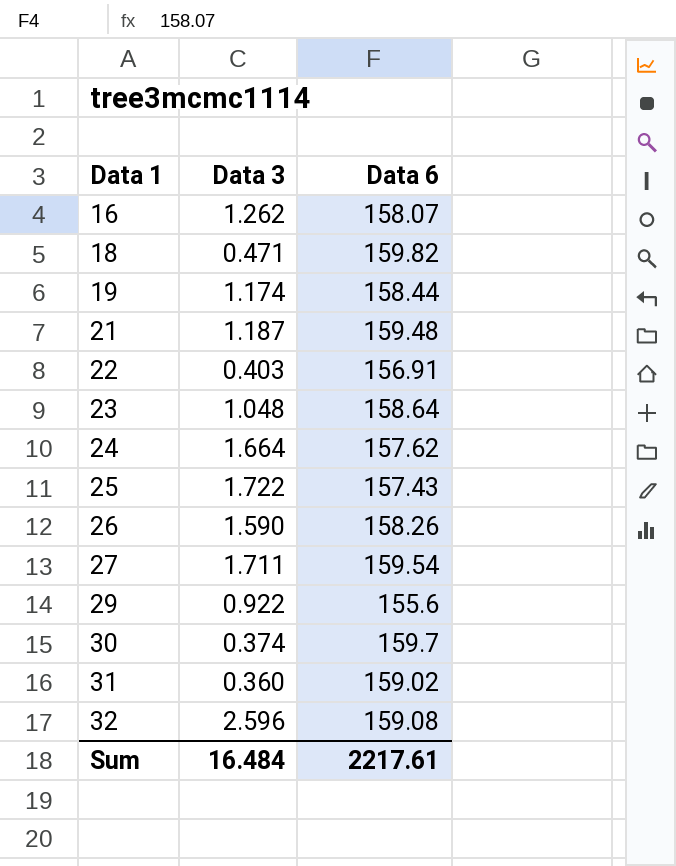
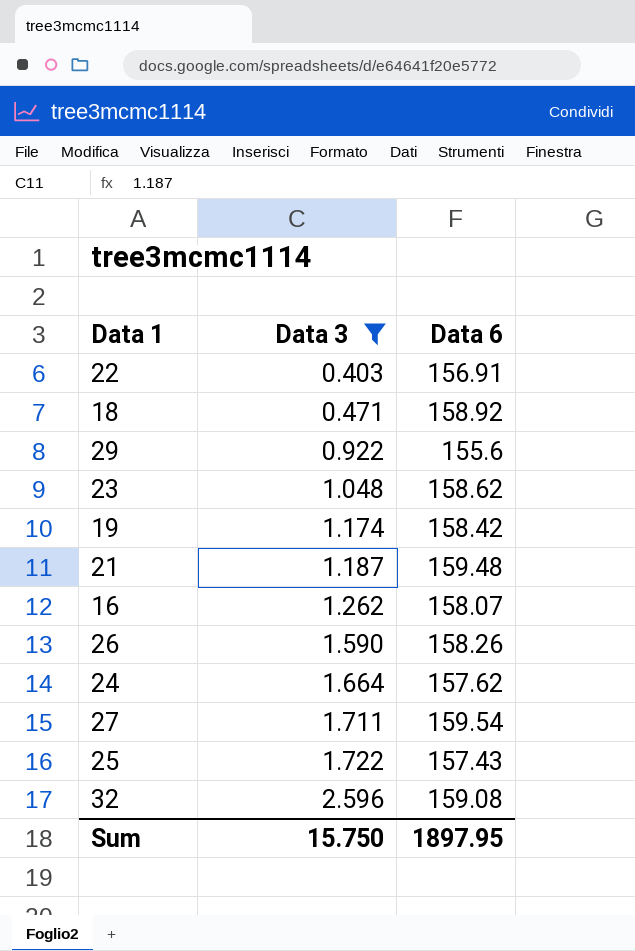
filter: none -> Data 3 >= 0.403
row order: Data 1 ascending -> Data 3 ascending
18 | Data 6: 159.82 -> 158.92
23 | Data 6: 158.64 -> 158.62
19 | Data 6: 158.44 -> 158.42
Sum | Data 3: 16.484 -> 15.750
Sum | Data 6: 2217.61 -> 1897.95

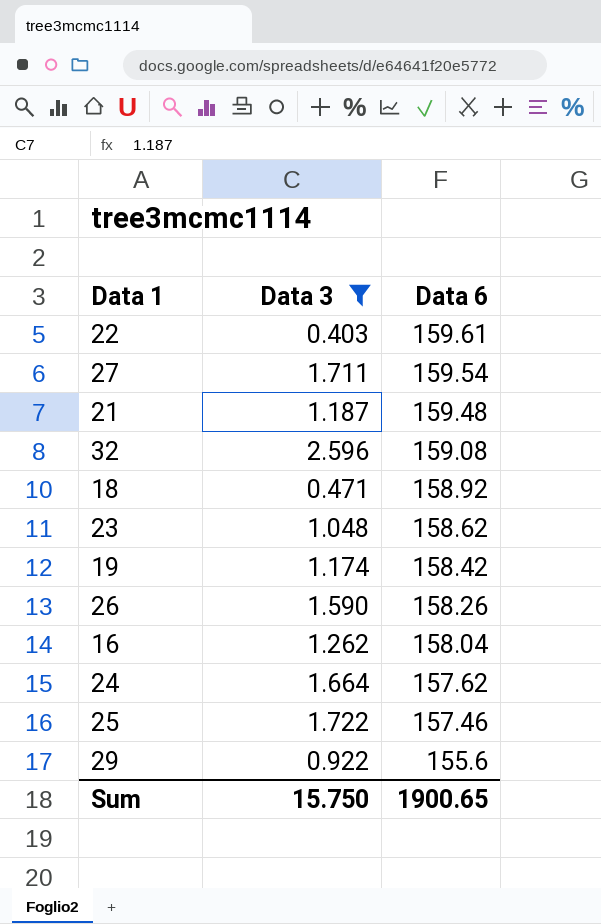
row order: Data 3 ascending -> Data 6 descending
22 | Data 6: 156.91 -> 159.61
16 | Data 6: 158.07 -> 158.04
25 | Data 6: 157.43 -> 157.46
Sum | Data 6: 1897.95 -> 1900.65

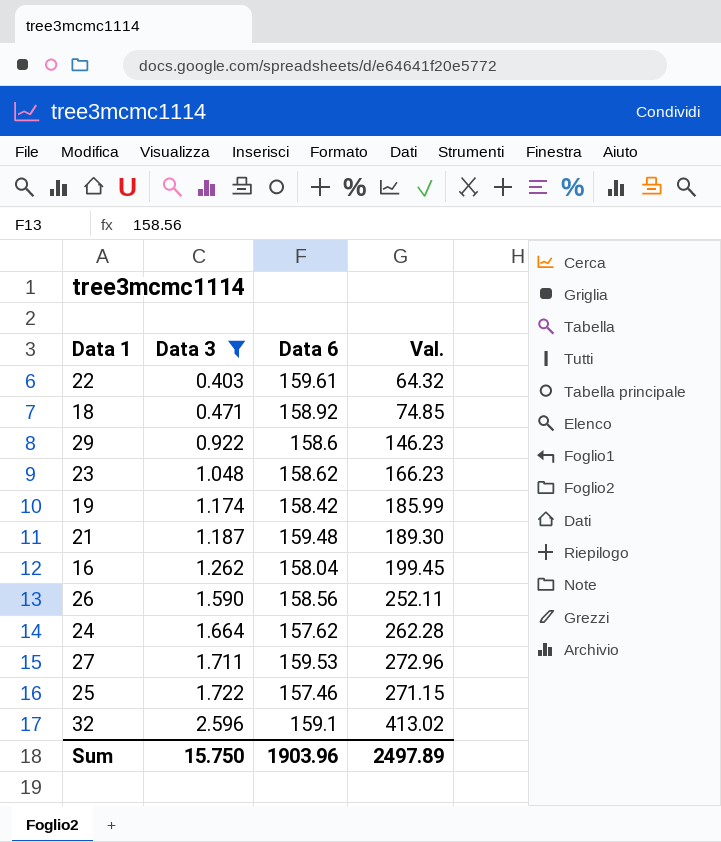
row order: Data 6 descending -> Data 3 ascending
column Val. | formula: none -> [Data 3] * [Data 6]
29 | Data 6: 155.6 -> 158.6
26 | Data 6: 158.26 -> 158.56
27 | Data 6: 159.54 -> 159.53
32 | Data 6: 159.08 -> 159.1
Sum | Data 6: 1900.65 -> 1903.96

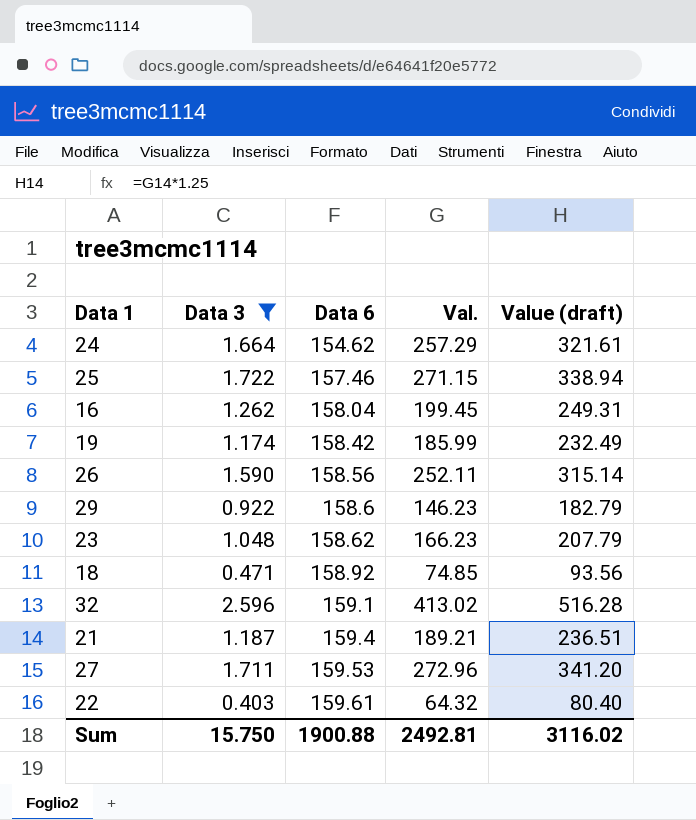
row order: Data 3 ascending -> Data 6 ascending
column Value (draft) | formula: none -> [Val.] * 1.25
24 | Data 6: 157.62 -> 154.62
24 | Val.: 262.28 -> 257.29
21 | Data 6: 159.48 -> 159.4
21 | Val.: 189.30 -> 189.21
Sum | Data 6: 1903.96 -> 1900.88
Sum | Val.: 2497.89 -> 2492.81

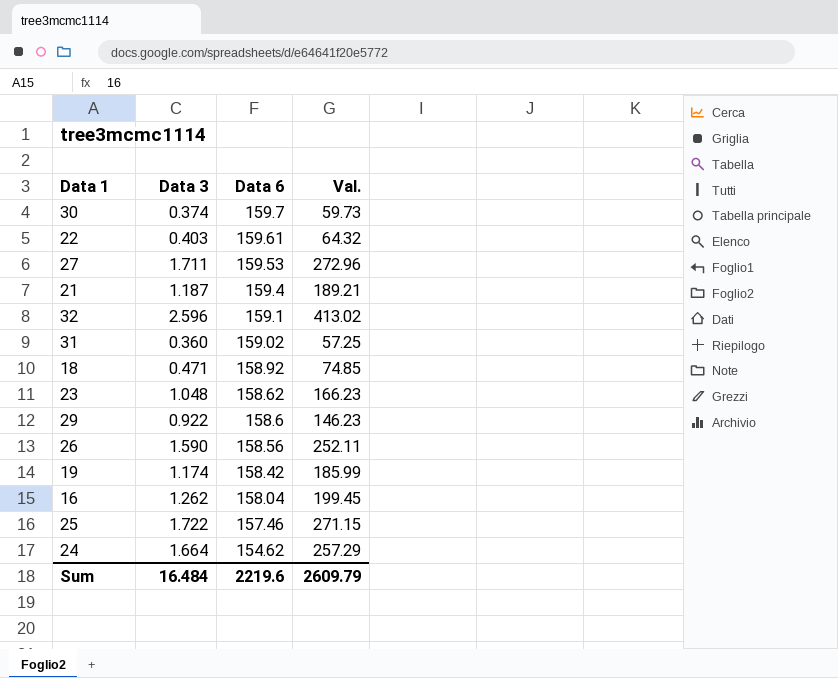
filter: Data 3 >= 0.403 -> none
row order: Data 6 ascending -> Data 6 descending
column Value (draft) | formula: [Val.] * 1.25 -> none
Sum | Data 3: 15.750 -> 16.484
Sum | Data 6: 1900.88 -> 2219.6
Sum | Val.: 2492.81 -> 2609.79

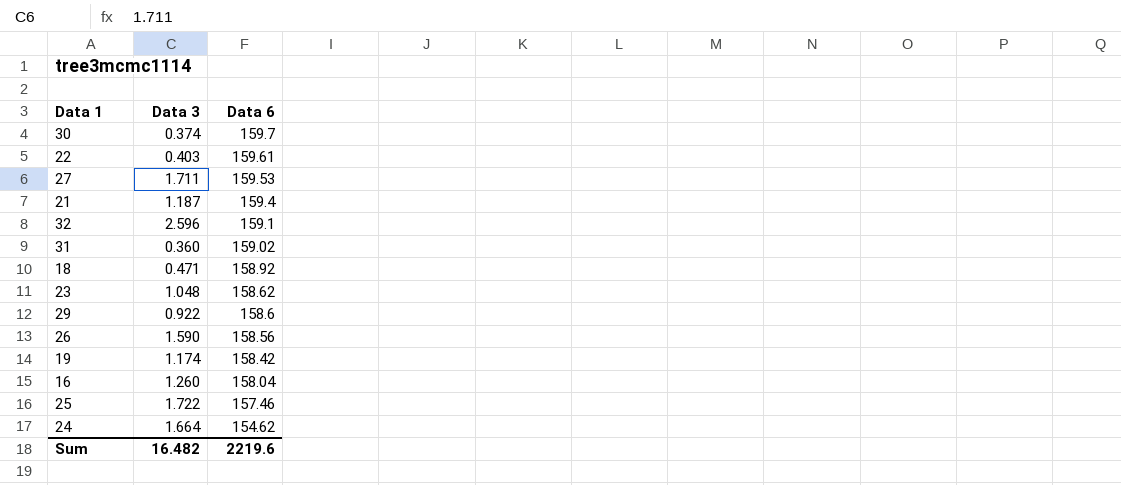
column Val. | formula: [Data 3] * [Data 6] -> none
16 | Data 3: 1.262 -> 1.260
Sum | Data 3: 16.484 -> 16.482

